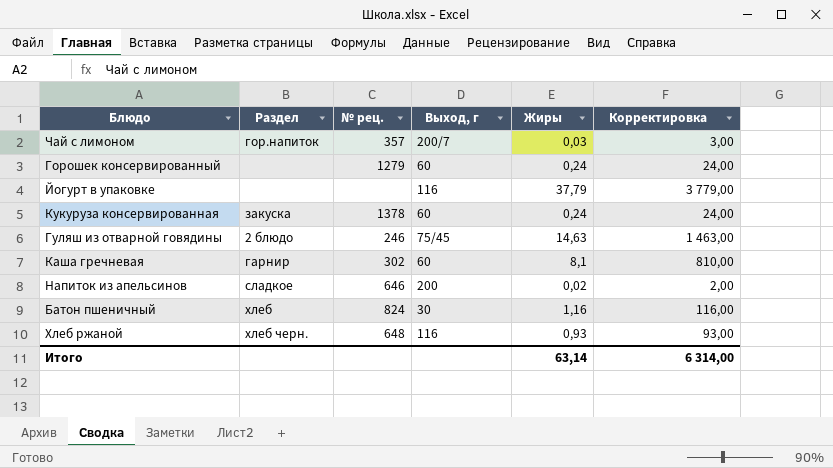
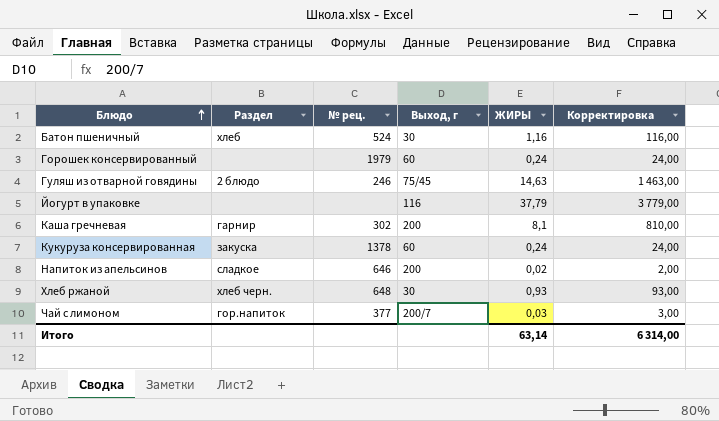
row order: none -> Блюдо ascending
column name: Жиры -> ЖИРЫ
Батон пшеничный | № рец.: 824 -> 524
Горошек консервированный | № рец.: 1279 -> 1979
Каша гречневая | Выход, г: 60 -> 200
Хлеб ржаной | Выход, г: 116 -> 30
Чай с лимоном | № рец.: 357 -> 377

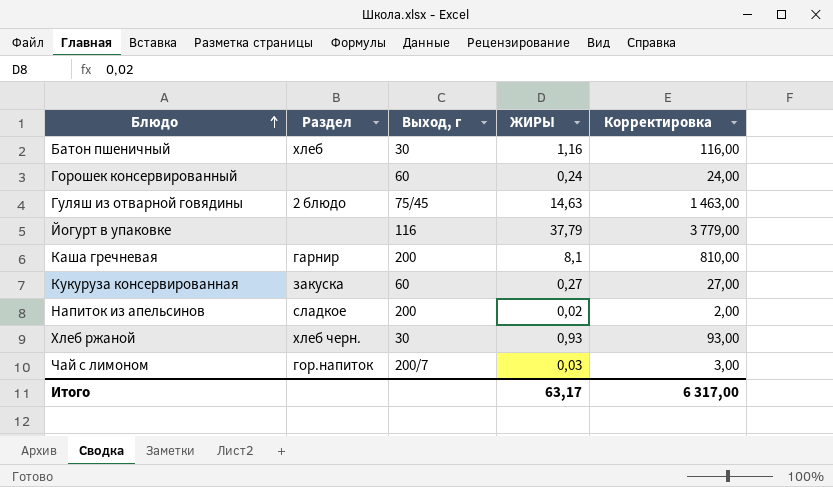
column № рец. | position: 3 -> none
Кукуруза консервированная | ЖИРЫ: 0,24 -> 0,27
Кукуруза консервированная | Корректировка: 24,00 -> 27,00
Итого | ЖИРЫ: 63,14 -> 63,17
Итого | Корректировка: 6 314,00 -> 6 317,00

